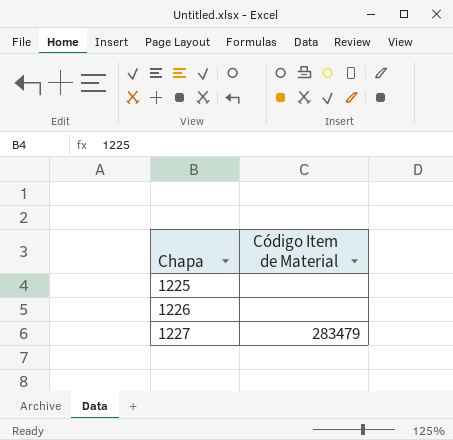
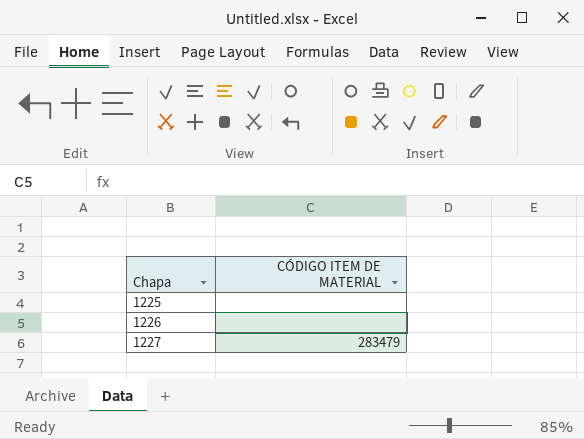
column name: Código Item de Material -> CÓDIGO ITEM DE MATERIAL

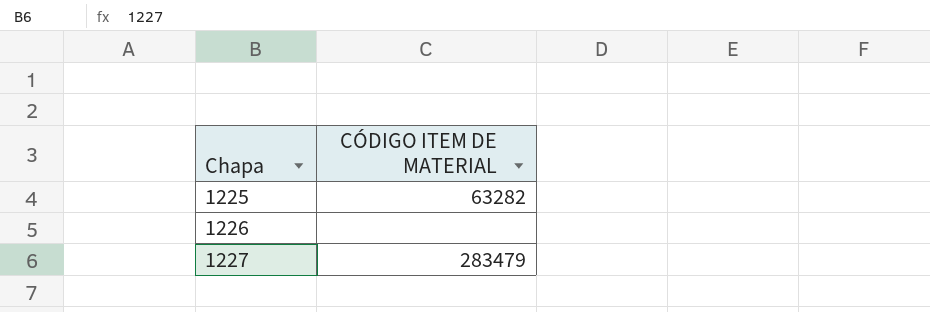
1225 | CÓDIGO ITEM DE MATERIAL: none -> 63282

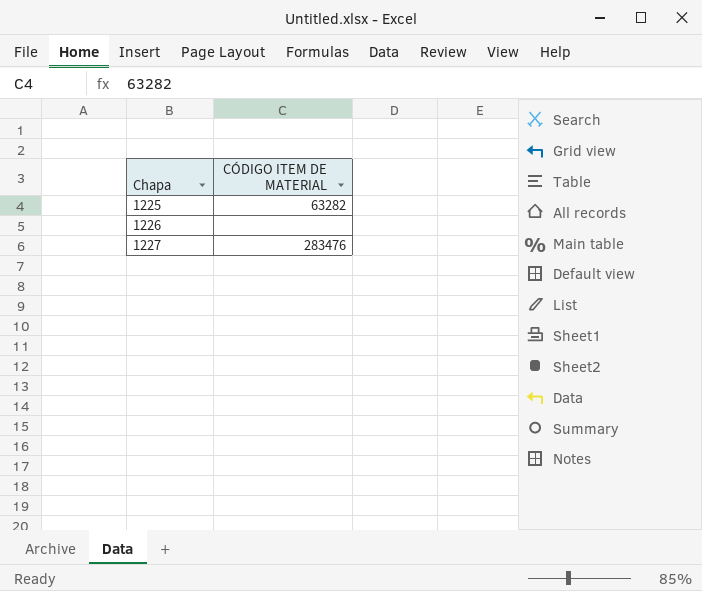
1227 | CÓDIGO ITEM DE MATERIAL: 283479 -> 283476

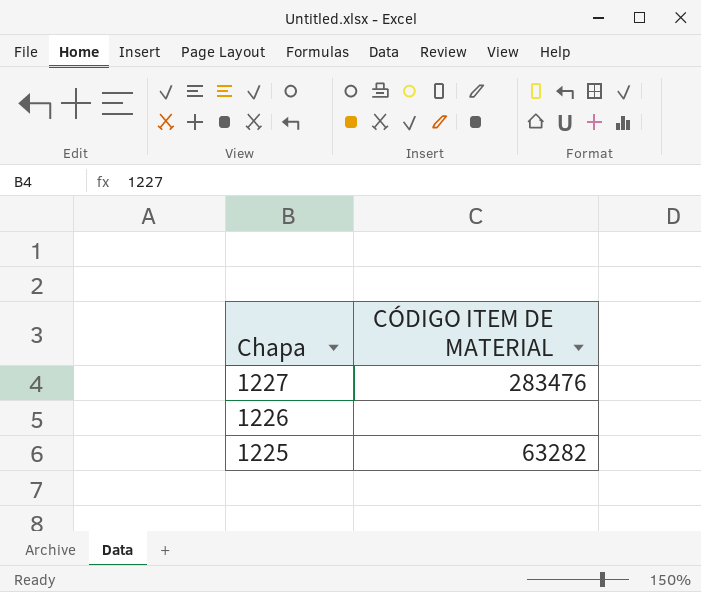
row order: Chapa ascending -> Chapa descending

